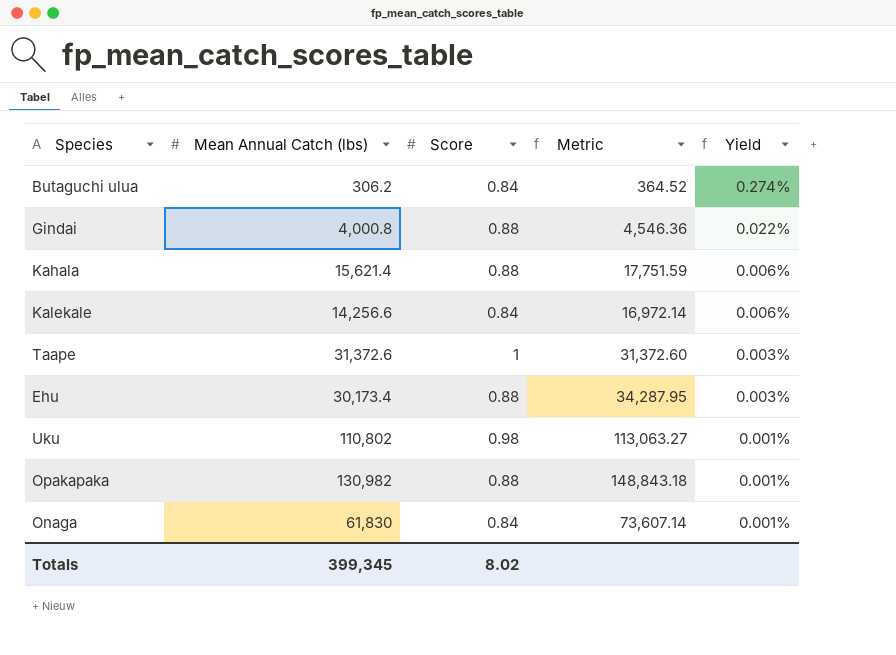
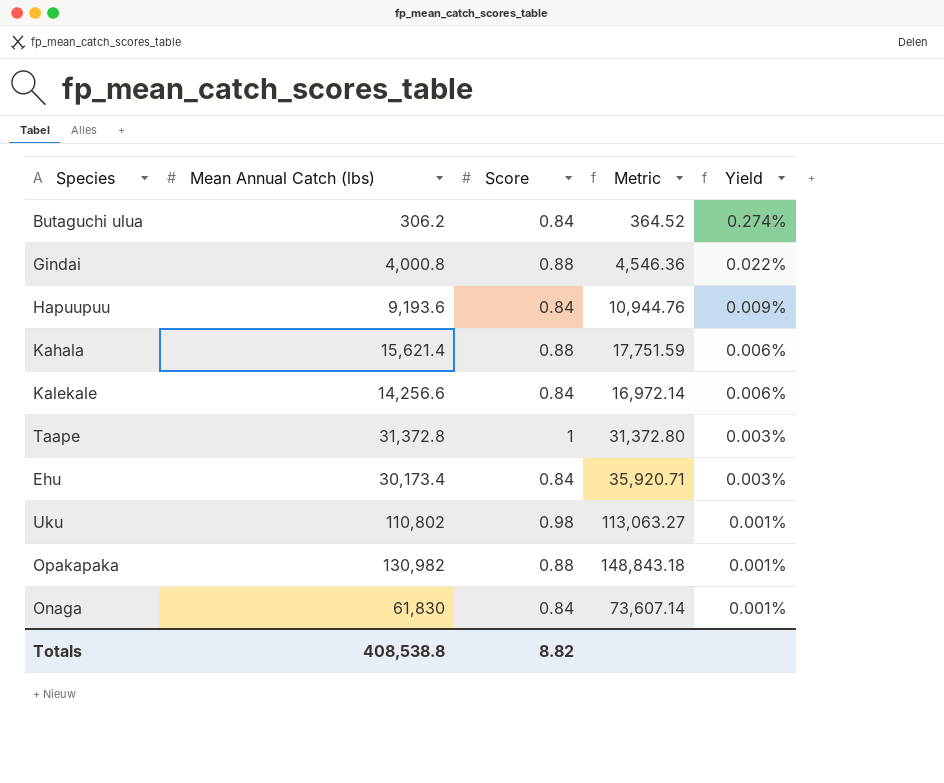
row Hapuupuu: none -> 9,193.6 | 0.84 | 10,944.76 | 0.009%
Taape | Mean Annual Catch (lbs): 31,372.6 -> 31,372.8
Taape | Metric: 31,372.60 -> 31,372.80
Ehu | Score: 0.88 -> 0.84
Ehu | Metric: 34,287.95 -> 35,920.71
Totals | Mean Annual Catch (lbs): 399,345 -> 408,538.8
Totals | Score: 8.02 -> 8.82

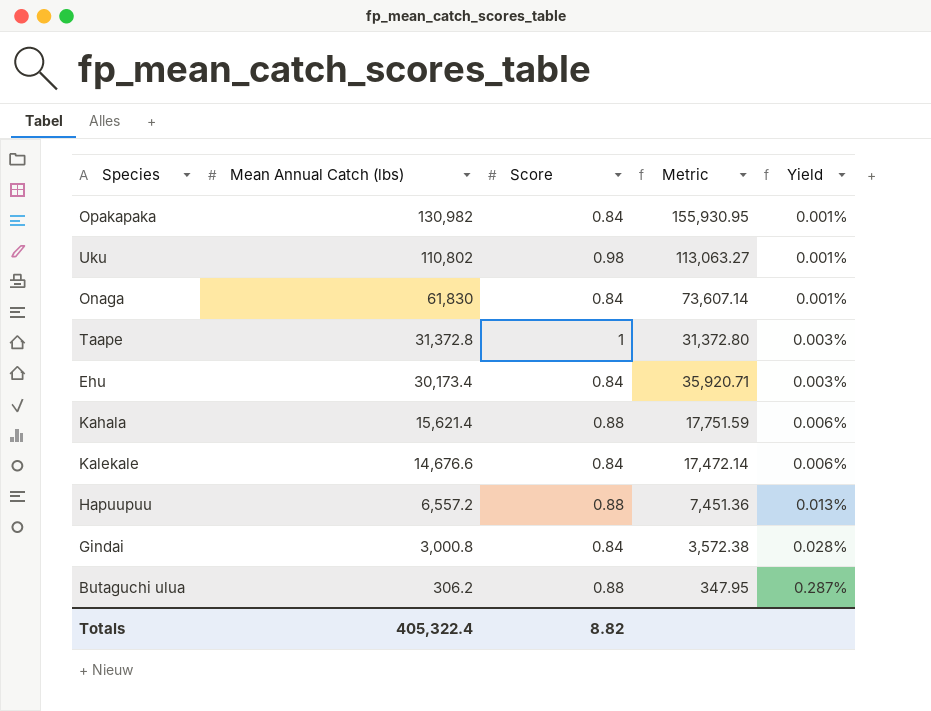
row order: Yield descending -> Mean Annual Catch (lbs) descending
Opakapaka | Score: 0.88 -> 0.84
Opakapaka | Metric: 148,843.18 -> 155,930.95
Kalekale | Mean Annual Catch (lbs): 14,256.6 -> 14,676.6
Kalekale | Metric: 16,972.14 -> 17,472.14
Hapuupuu | Mean Annual Catch (lbs): 9,193.6 -> 6,557.2
Hapuupuu | Score: 0.84 -> 0.88
Hapuupuu | Metric: 10,944.76 -> 7,451.36
Hapuupuu | Yield: 0.009% -> 0.013%
Gindai | Mean Annual Catch (lbs): 4,000.8 -> 3,000.8
Gindai | Score: 0.88 -> 0.84
Gindai | Metric: 4,546.36 -> 3,572.38
Gindai | Yield: 0.022% -> 0.028%
Butaguchi ulua | Score: 0.84 -> 0.88
Butaguchi ulua | Metric: 364.52 -> 347.95
Butaguchi ulua | Yield: 0.274% -> 0.287%
Totals | Mean Annual Catch (lbs): 408,538.8 -> 405,322.4

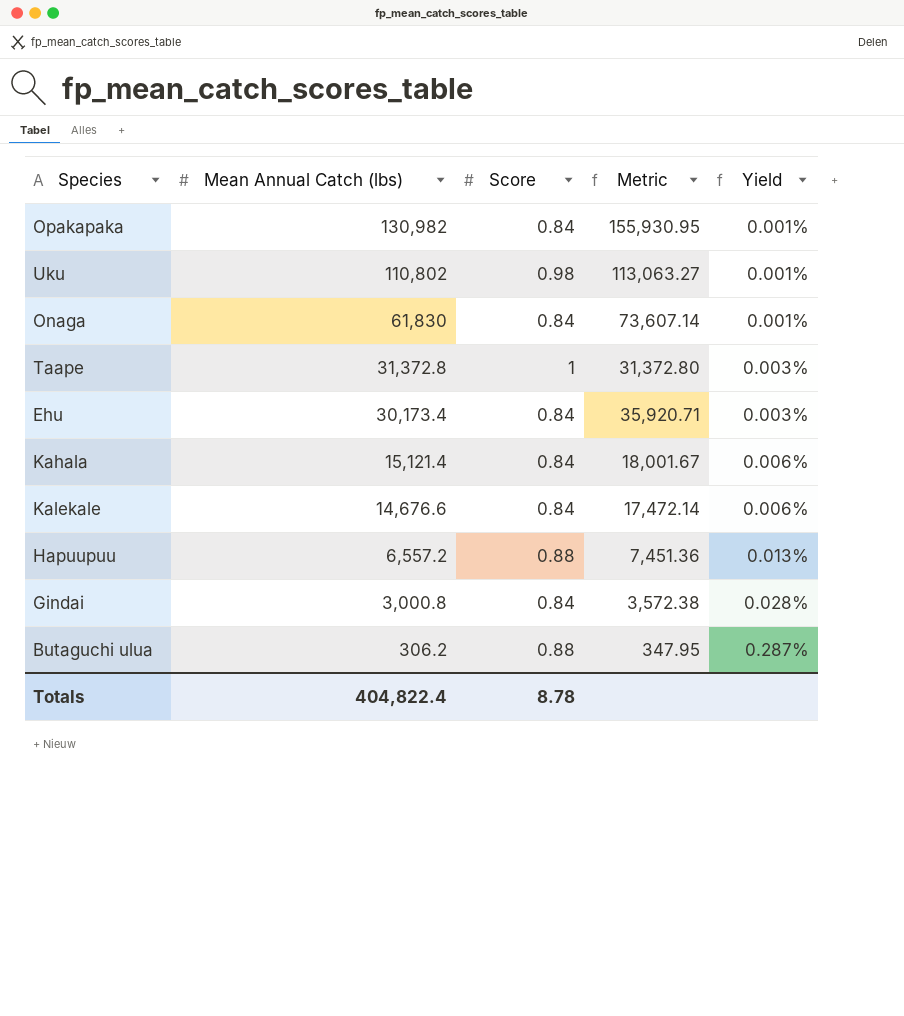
Kahala | Mean Annual Catch (lbs): 15,621.4 -> 15,121.4
Kahala | Score: 0.88 -> 0.84
Kahala | Metric: 17,751.59 -> 18,001.67
Totals | Mean Annual Catch (lbs): 405,322.4 -> 404,822.4
Totals | Score: 8.82 -> 8.78

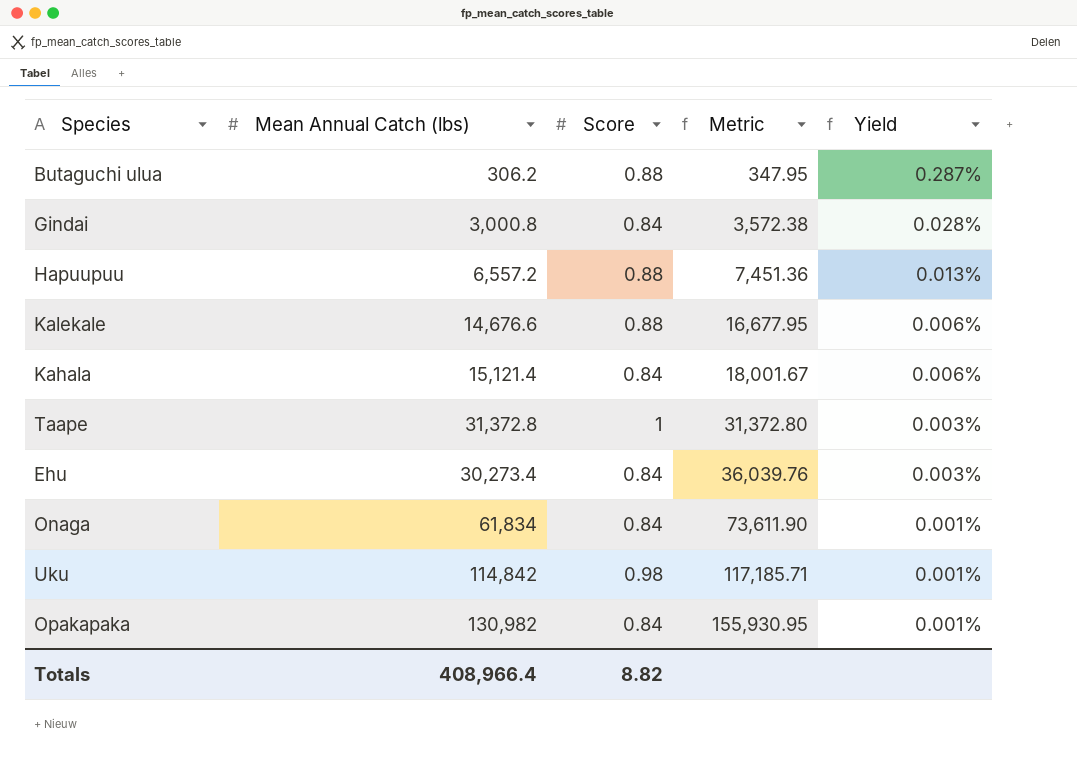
row order: Mean Annual Catch (lbs) descending -> Metric ascending
Kalekale | Score: 0.84 -> 0.88
Kalekale | Metric: 17,472.14 -> 16,677.95
Ehu | Mean Annual Catch (lbs): 30,173.4 -> 30,273.4
Ehu | Metric: 35,920.71 -> 36,039.76
Onaga | Mean Annual Catch (lbs): 61,830 -> 61,834
Onaga | Metric: 73,607.14 -> 73,611.90
Uku | Mean Annual Catch (lbs): 110,802 -> 114,842
Uku | Metric: 113,063.27 -> 117,185.71
Totals | Mean Annual Catch (lbs): 404,822.4 -> 408,966.4
Totals | Score: 8.78 -> 8.82

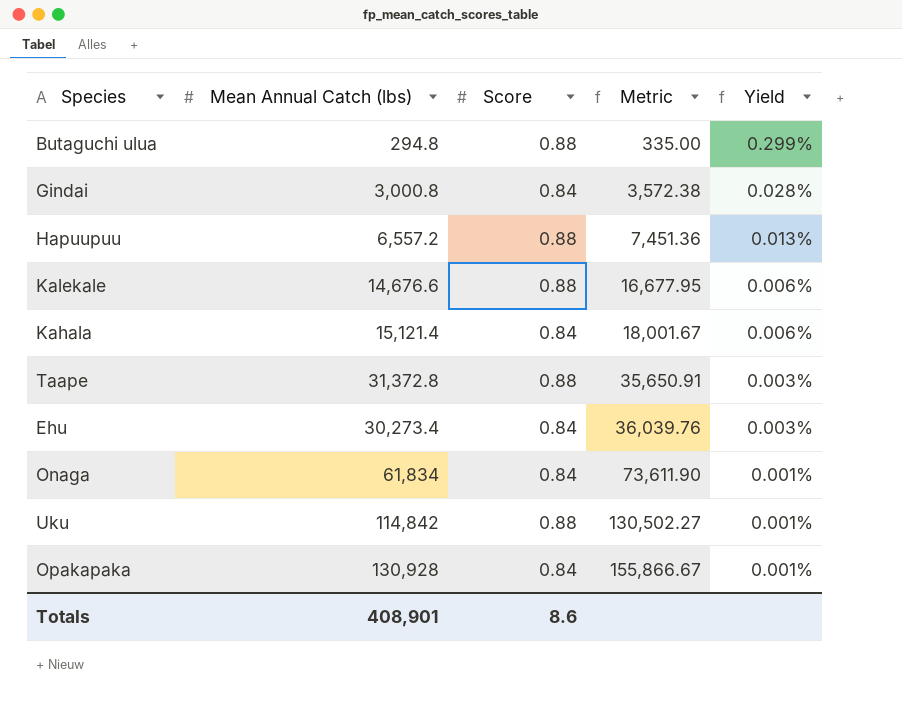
Butaguchi ulua | Mean Annual Catch (lbs): 306.2 -> 294.8
Butaguchi ulua | Metric: 347.95 -> 335.00
Butaguchi ulua | Yield: 0.287% -> 0.299%
Taape | Score: 1 -> 0.88
Taape | Metric: 31,372.80 -> 35,650.91
Uku | Score: 0.98 -> 0.88
Uku | Metric: 117,185.71 -> 130,502.27
Opakapaka | Mean Annual Catch (lbs): 130,982 -> 130,928
Opakapaka | Metric: 155,930.95 -> 155,866.67
Totals | Mean Annual Catch (lbs): 408,966.4 -> 408,901
Totals | Score: 8.82 -> 8.6

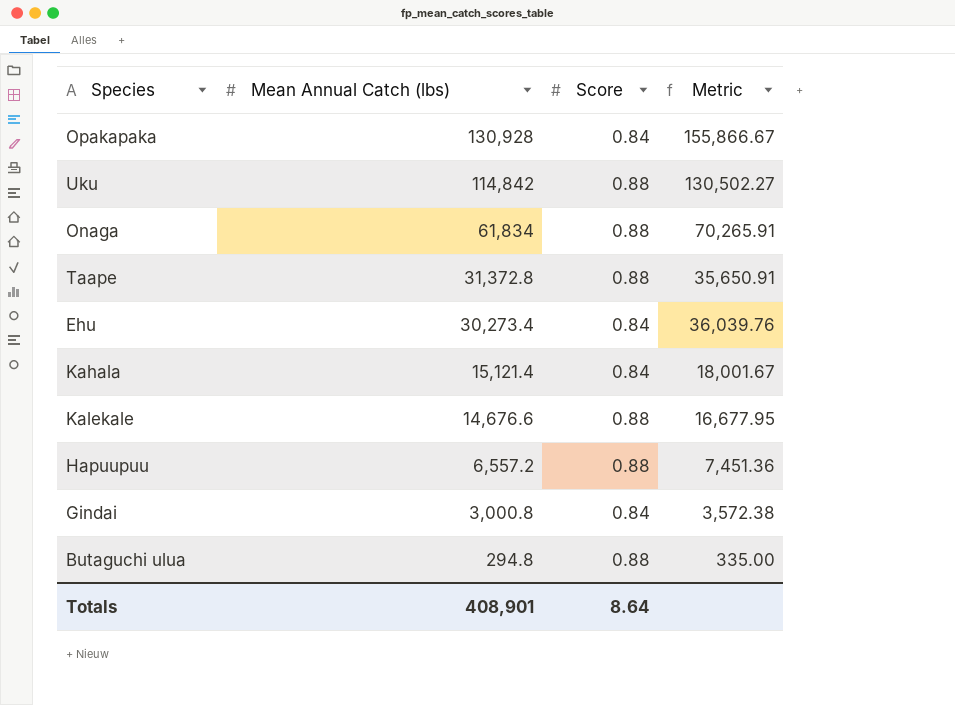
row order: Metric ascending -> Mean Annual Catch (lbs) descending
column Yield | formula: [Score] / [Mean Annual Catch (lbs)] -> none
Onaga | Score: 0.84 -> 0.88
Onaga | Metric: 73,611.90 -> 70,265.91
Totals | Score: 8.6 -> 8.64

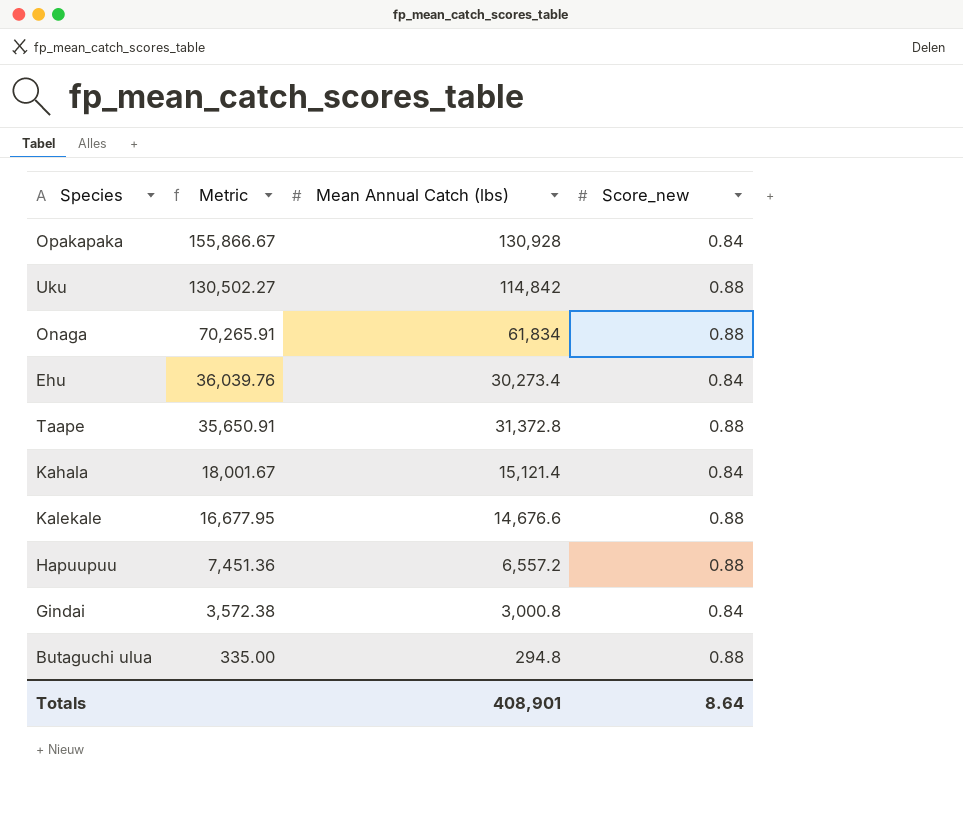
row order: Mean Annual Catch (lbs) descending -> Metric descending
column Metric | position: 4 -> 2
column name: Score -> Score_new

